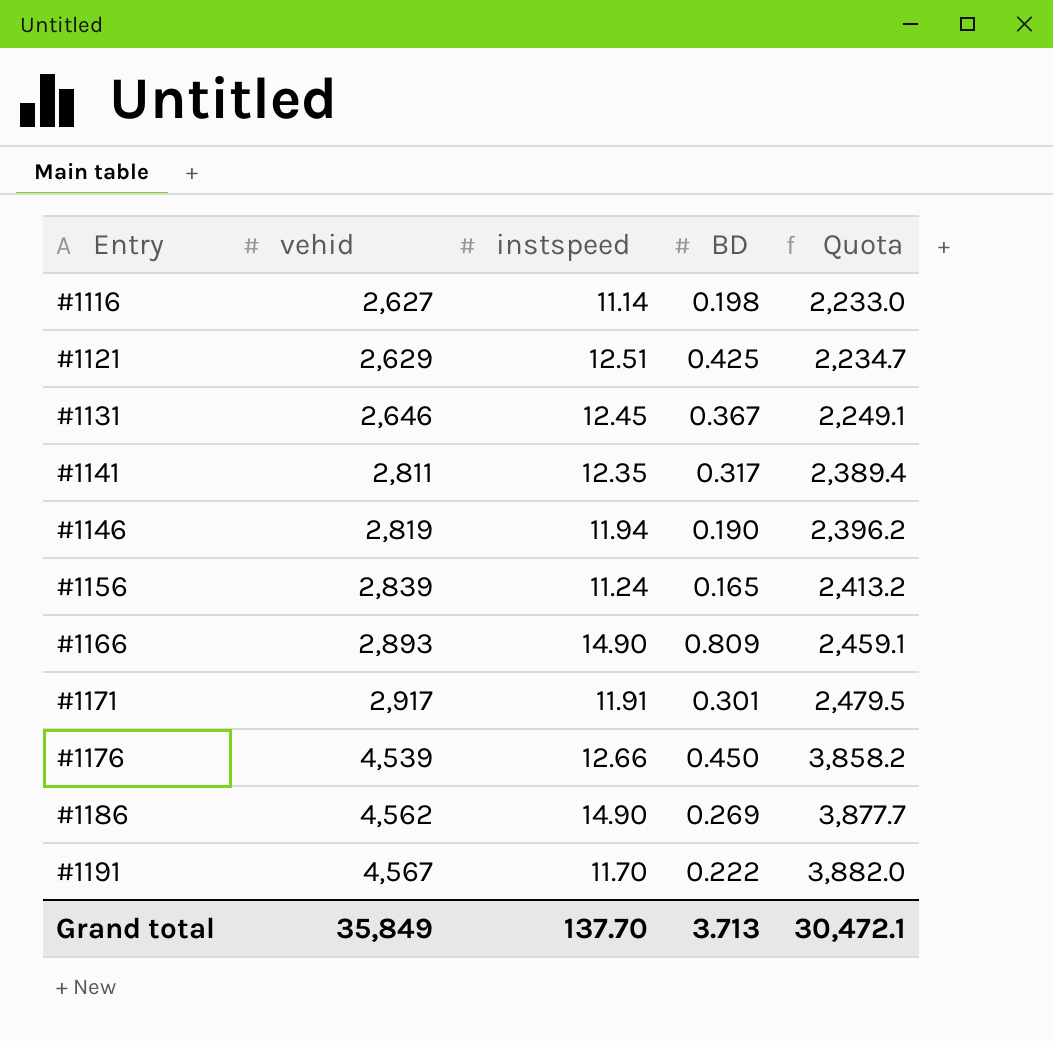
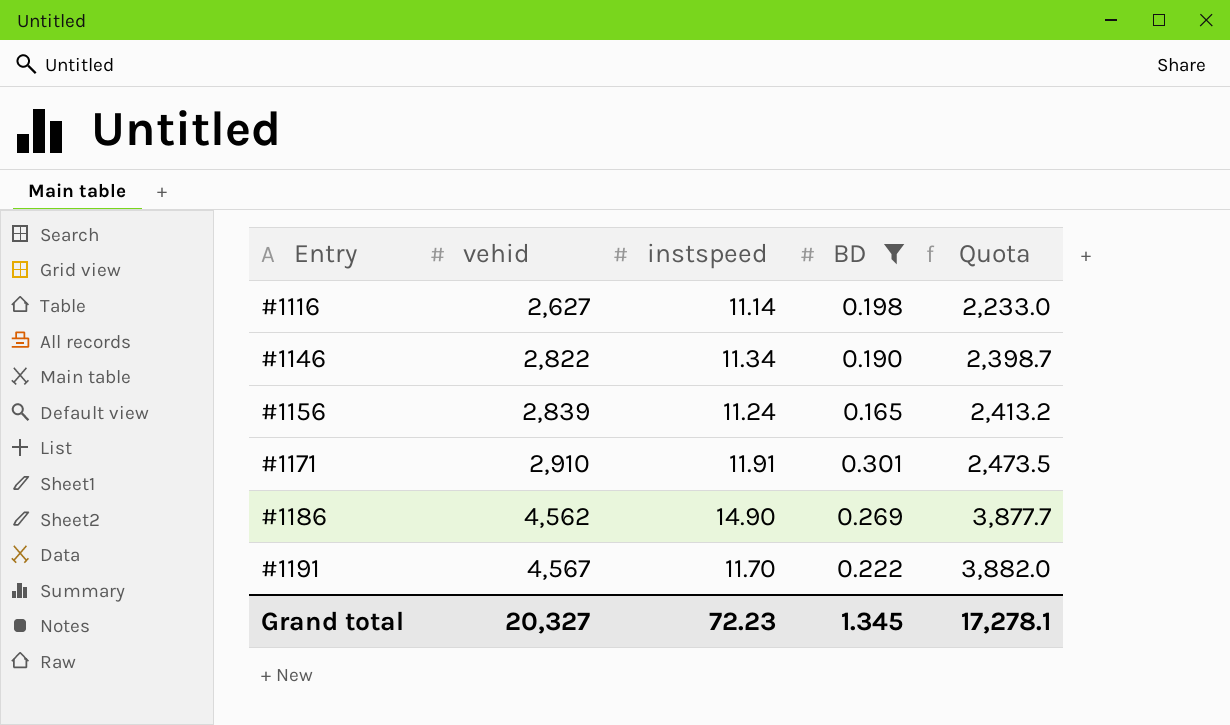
filter: none -> BD <= 0.301
#1146 | vehid: 2,819 -> 2,822
#1146 | instspeed: 11.94 -> 11.34
#1146 | Quota: 2,396.2 -> 2,398.7
#1171 | vehid: 2,917 -> 2,910
#1171 | Quota: 2,479.5 -> 2,473.5
Grand total | vehid: 35,849 -> 20,327
Grand total | instspeed: 137.70 -> 72.23
Grand total | BD: 3.713 -> 1.345
Grand total | Quota: 30,472.1 -> 17,278.1

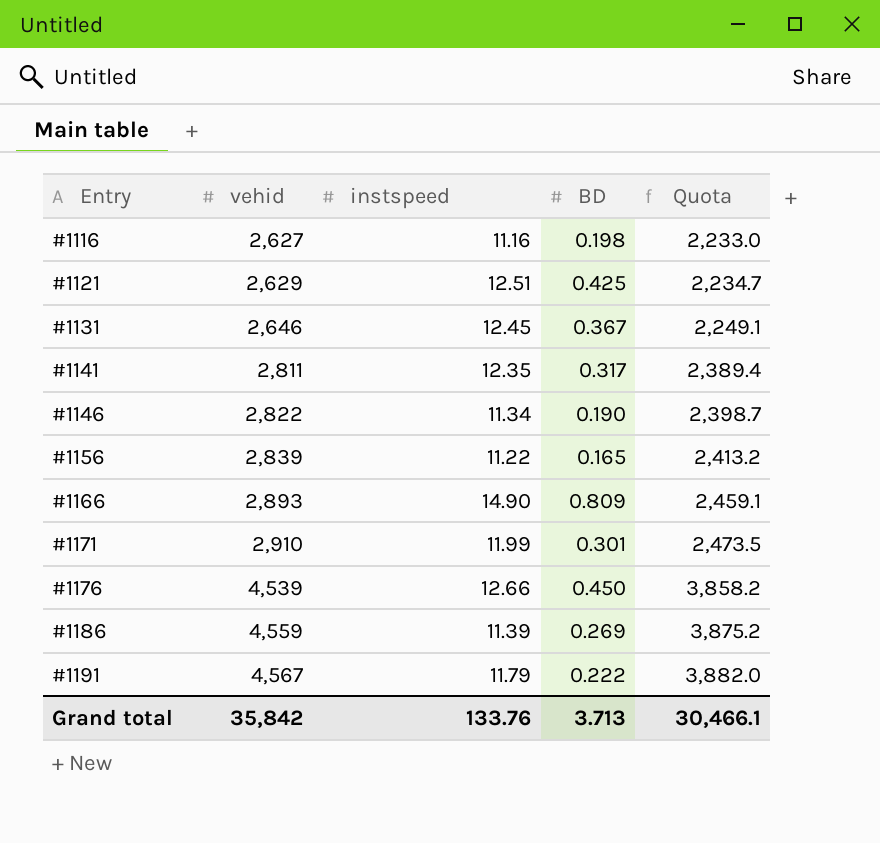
filter: BD <= 0.301 -> none
#1116 | instspeed: 11.14 -> 11.16
#1156 | instspeed: 11.24 -> 11.22
#1171 | instspeed: 11.91 -> 11.99
#1186 | vehid: 4,562 -> 4,559
#1186 | instspeed: 14.90 -> 11.39
#1186 | Quota: 3,877.7 -> 3,875.2
#1191 | instspeed: 11.70 -> 11.79
Grand total | vehid: 20,327 -> 35,842
Grand total | instspeed: 72.23 -> 133.76
Grand total | BD: 1.345 -> 3.713
Grand total | Quota: 17,278.1 -> 30,466.1

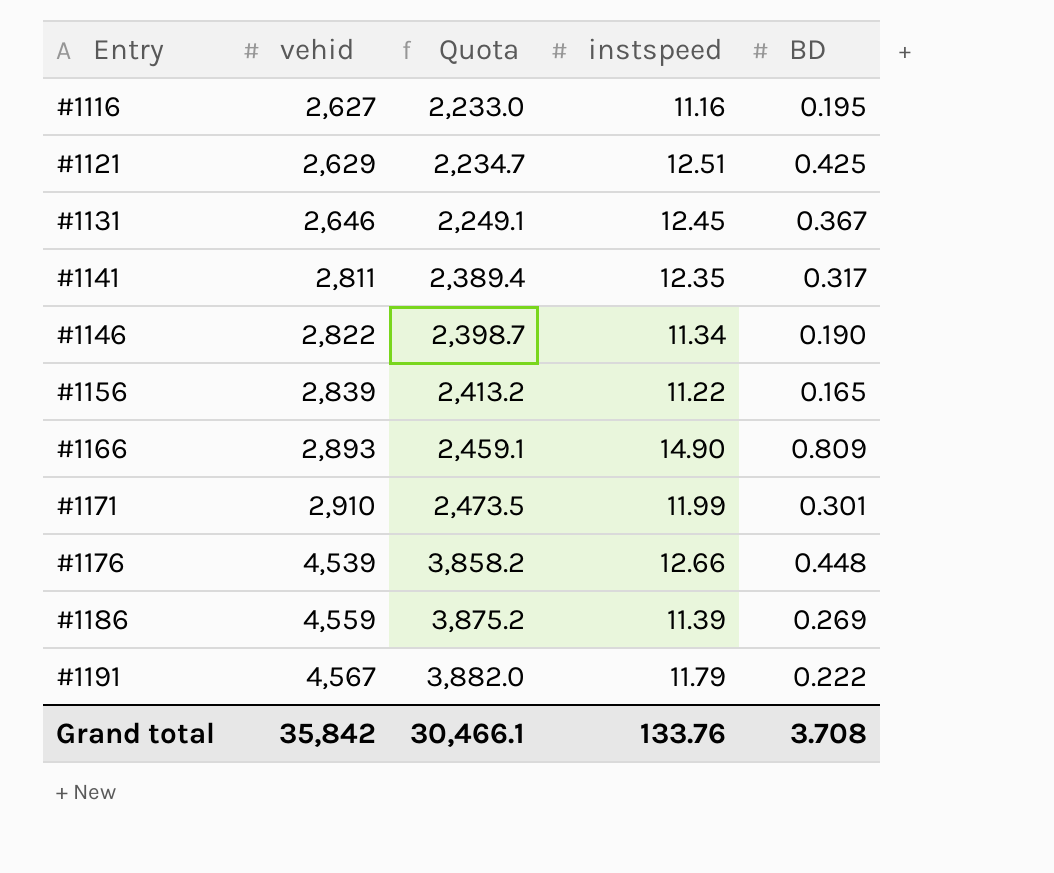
column Quota | position: 5 -> 3
#1116 | BD: 0.198 -> 0.195
#1176 | BD: 0.450 -> 0.448
Grand total | BD: 3.713 -> 3.708

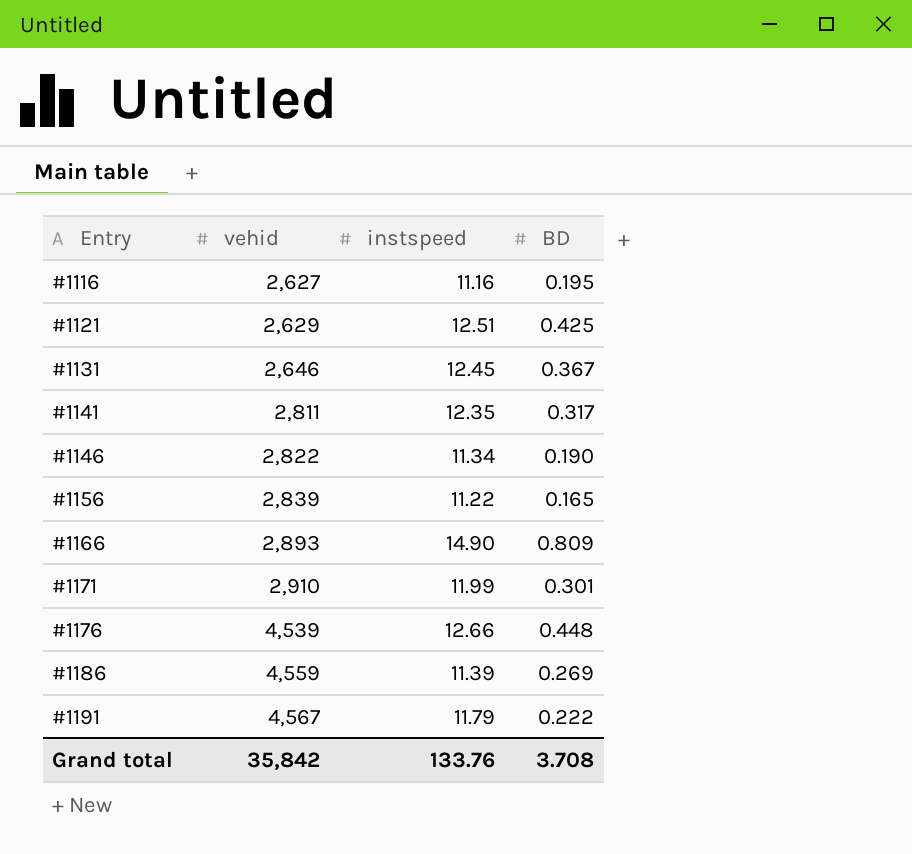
column Quota | formula: [vehid] * 0.85 -> none

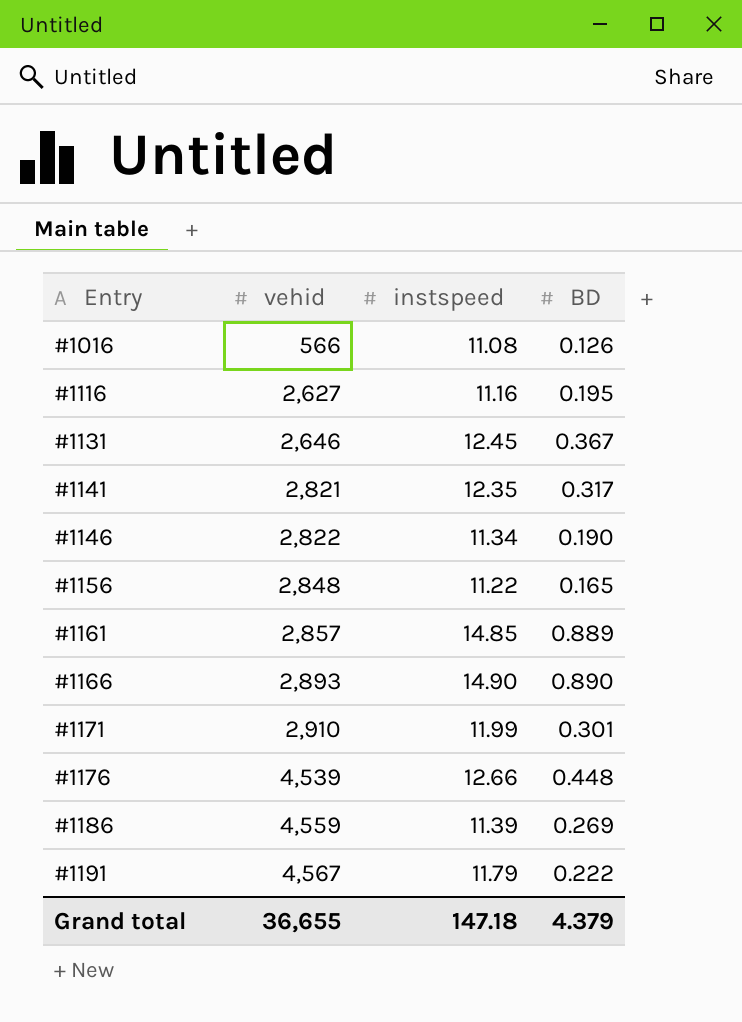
row #1121: 2,629 | 12.51 | 0.425 -> none
row #1016: none -> 566 | 11.08 | 0.126
#1141 | vehid: 2,811 -> 2,821
#1156 | vehid: 2,839 -> 2,848
row #1161: none -> 2,857 | 14.85 | 0.889
#1166 | BD: 0.809 -> 0.890
Grand total | vehid: 35,842 -> 36,655
Grand total | instspeed: 133.76 -> 147.18
Grand total | BD: 3.708 -> 4.379

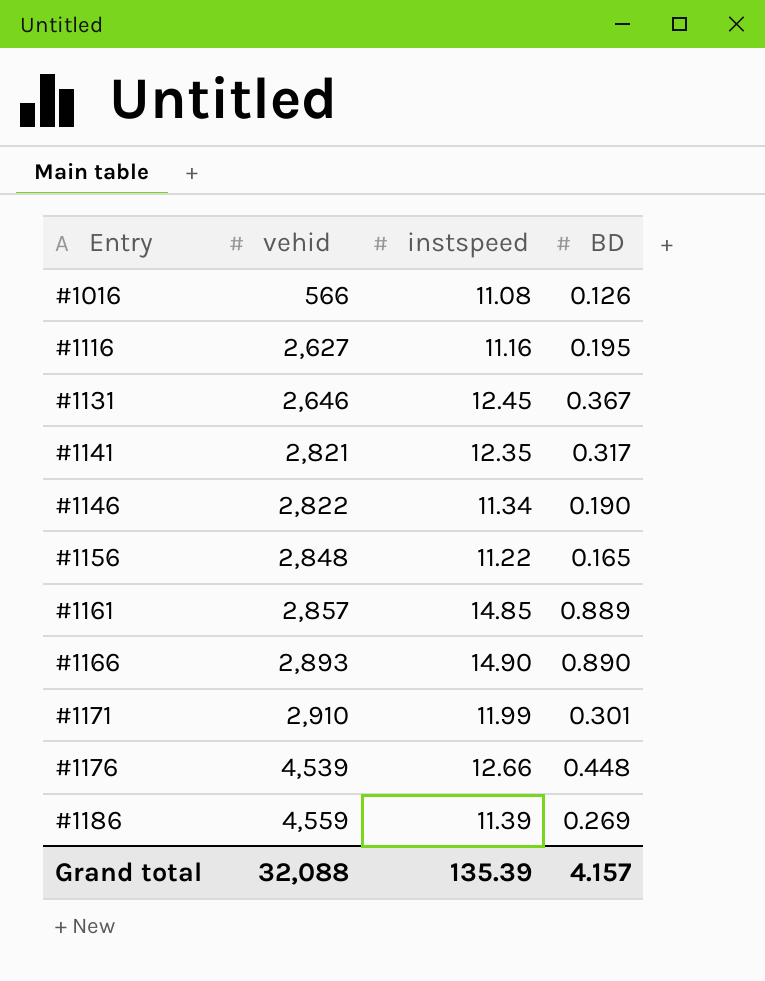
row #1191: 4,567 | 11.79 | 0.222 -> none
Grand total | vehid: 36,655 -> 32,088
Grand total | instspeed: 147.18 -> 135.39
Grand total | BD: 4.379 -> 4.157

